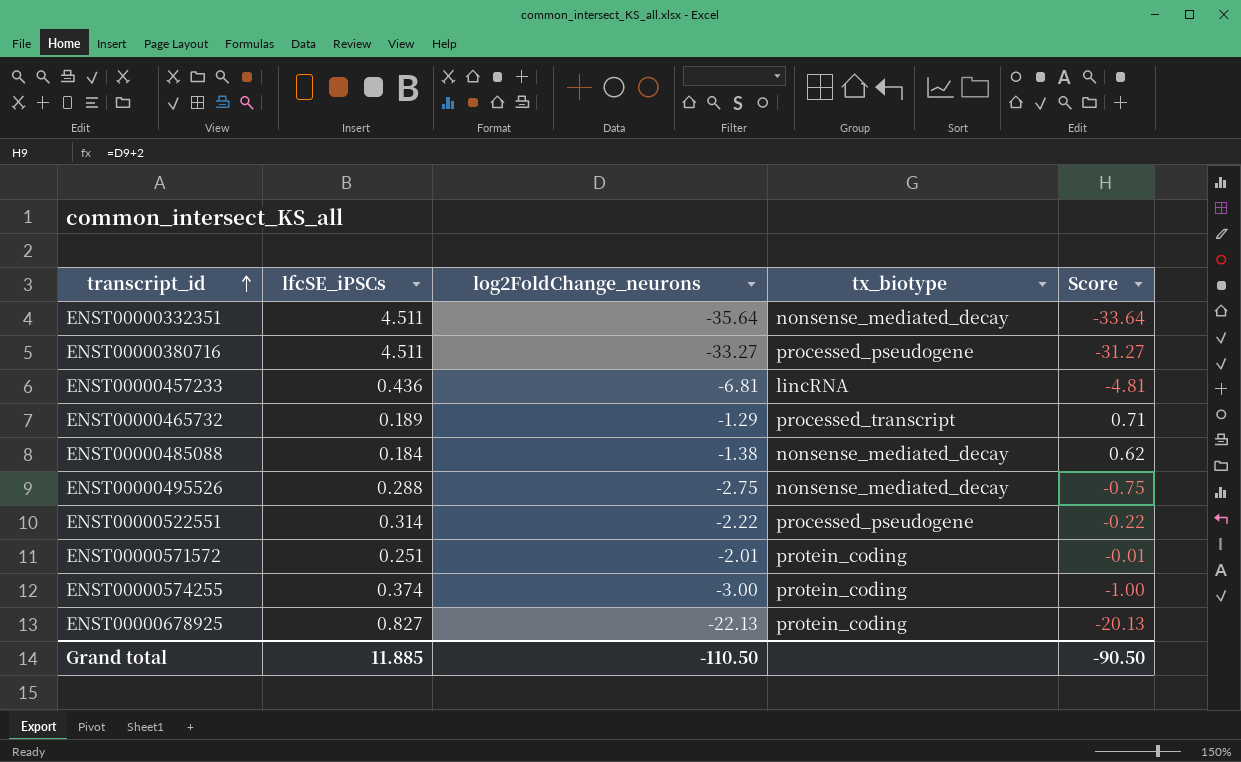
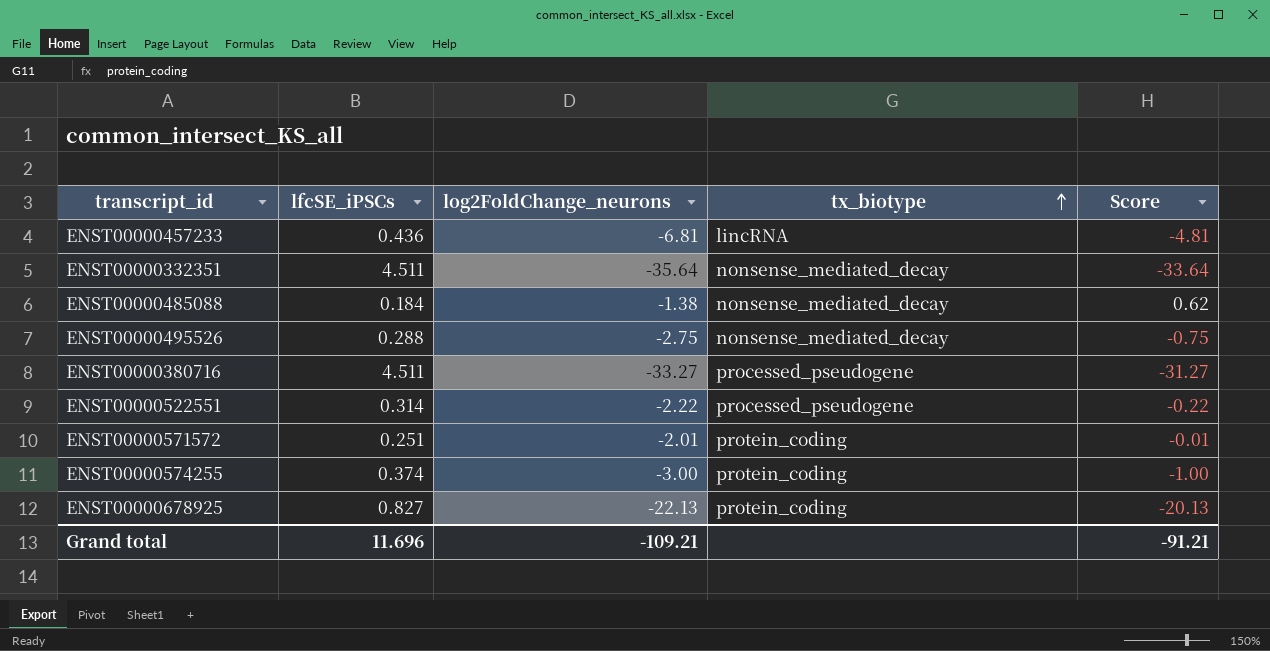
row order: transcript_id ascending -> tx_biotype ascending
row ENST00000465732: 0.189 | -1.29 | processed_transcript | 0.71 -> none
Grand total | lfcSE_iPSCs: 11.885 -> 11.696
Grand total | log2FoldChange_neurons: -110.50 -> -109.21
Grand total | Score: -90.50 -> -91.21

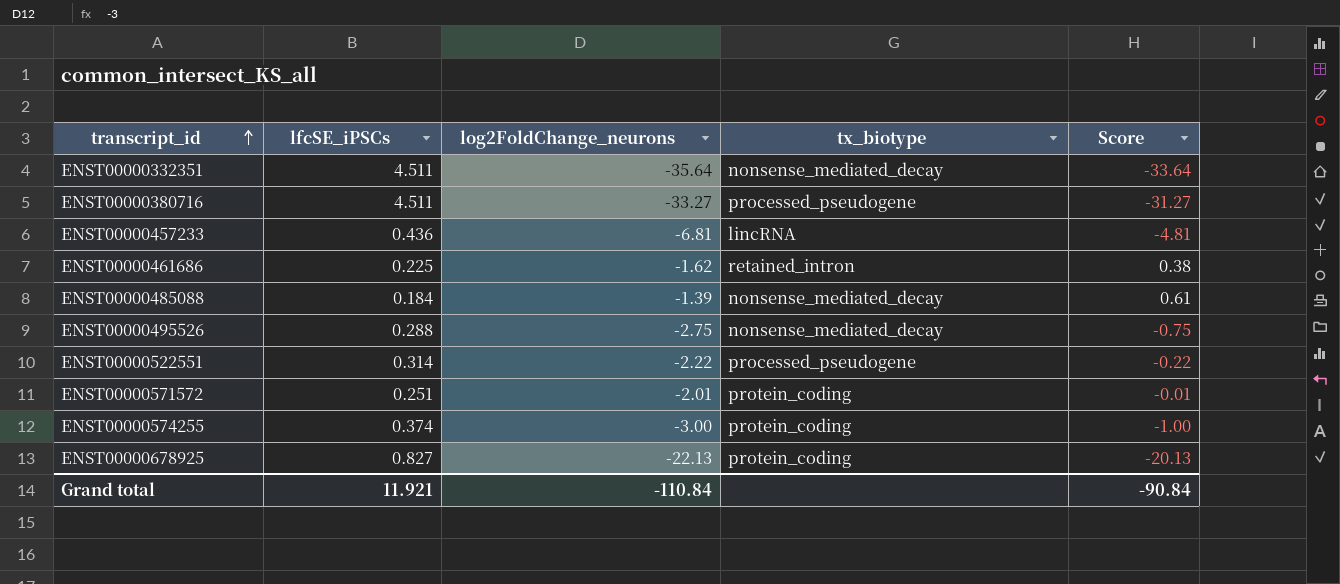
row order: tx_biotype ascending -> transcript_id ascending
row ENST00000461686: none -> 0.225 | -1.62 | retained_intron | 0.38
ENST00000485088 | log2FoldChange_neurons: -1.38 -> -1.39
ENST00000485088 | Score: 0.62 -> 0.61
Grand total | lfcSE_iPSCs: 11.696 -> 11.921
Grand total | log2FoldChange_neurons: -109.21 -> -110.84
Grand total | Score: -91.21 -> -90.84

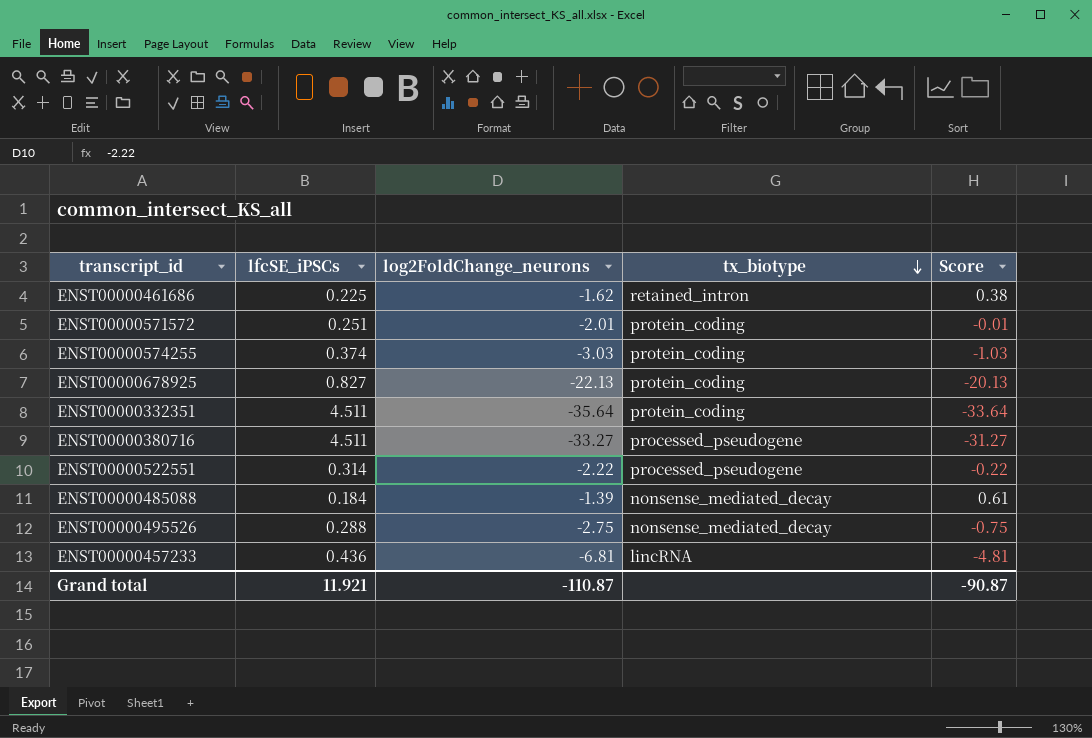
row order: transcript_id ascending -> tx_biotype descending
ENST00000574255 | log2FoldChange_neurons: -3.00 -> -3.03
ENST00000574255 | Score: -1.00 -> -1.03
ENST00000332351 | tx_biotype: nonsense_mediated_decay -> protein_coding
Grand total | log2FoldChange_neurons: -110.84 -> -110.87
Grand total | Score: -90.84 -> -90.87

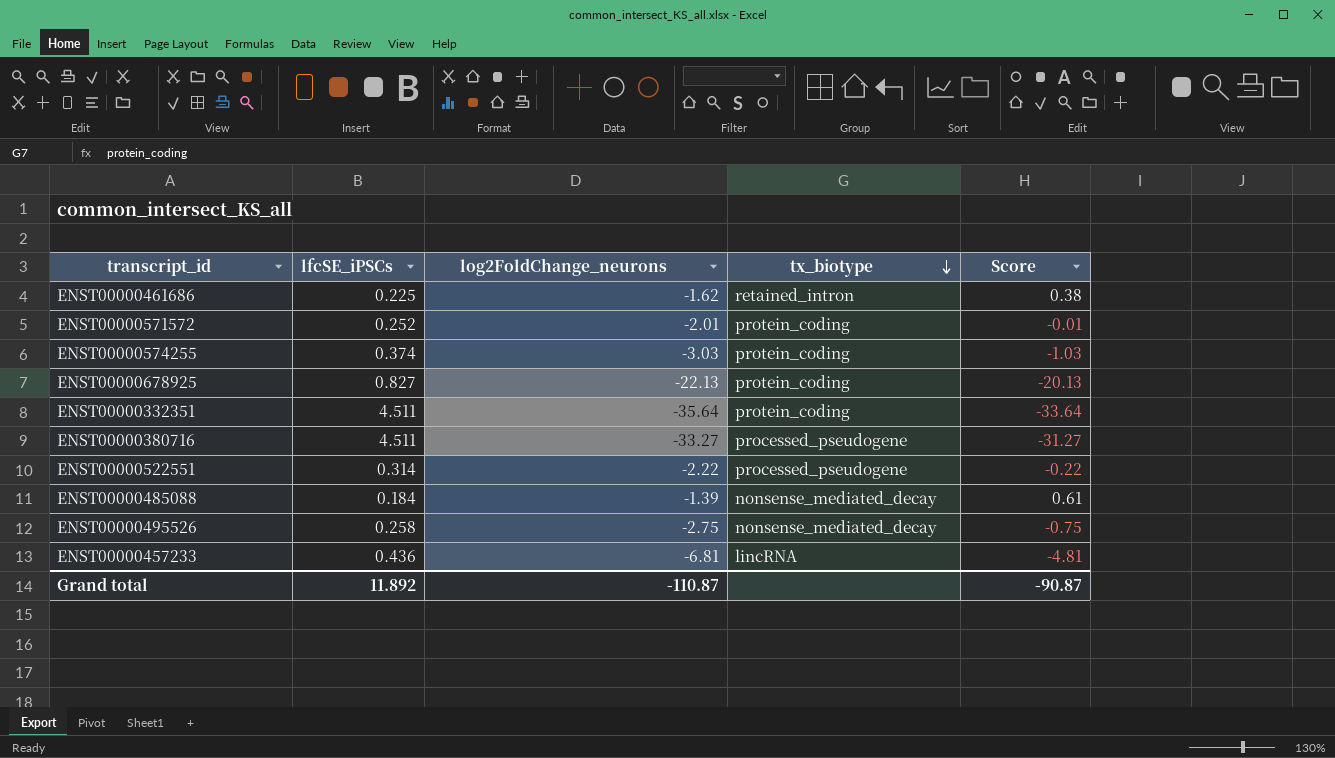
ENST00000571572 | lfcSE_iPSCs: 0.251 -> 0.252
ENST00000495526 | lfcSE_iPSCs: 0.288 -> 0.258
Grand total | lfcSE_iPSCs: 11.921 -> 11.892

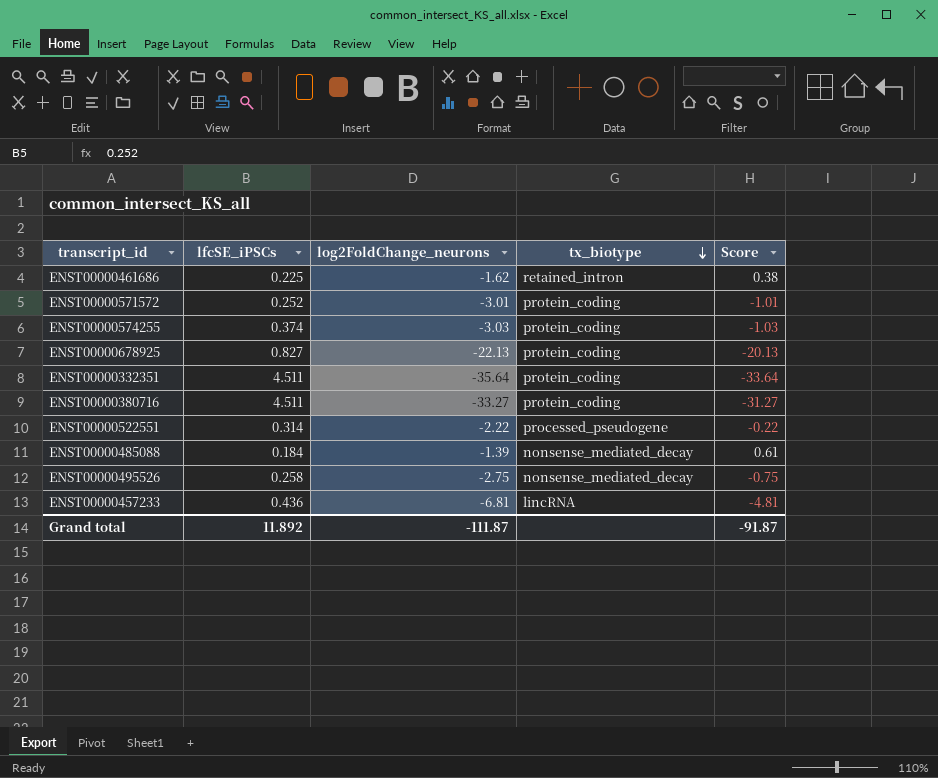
ENST00000571572 | log2FoldChange_neurons: -2.01 -> -3.01
ENST00000571572 | Score: -0.01 -> -1.01
ENST00000380716 | tx_biotype: processed_pseudogene -> protein_coding
Grand total | log2FoldChange_neurons: -110.87 -> -111.87
Grand total | Score: -90.87 -> -91.87

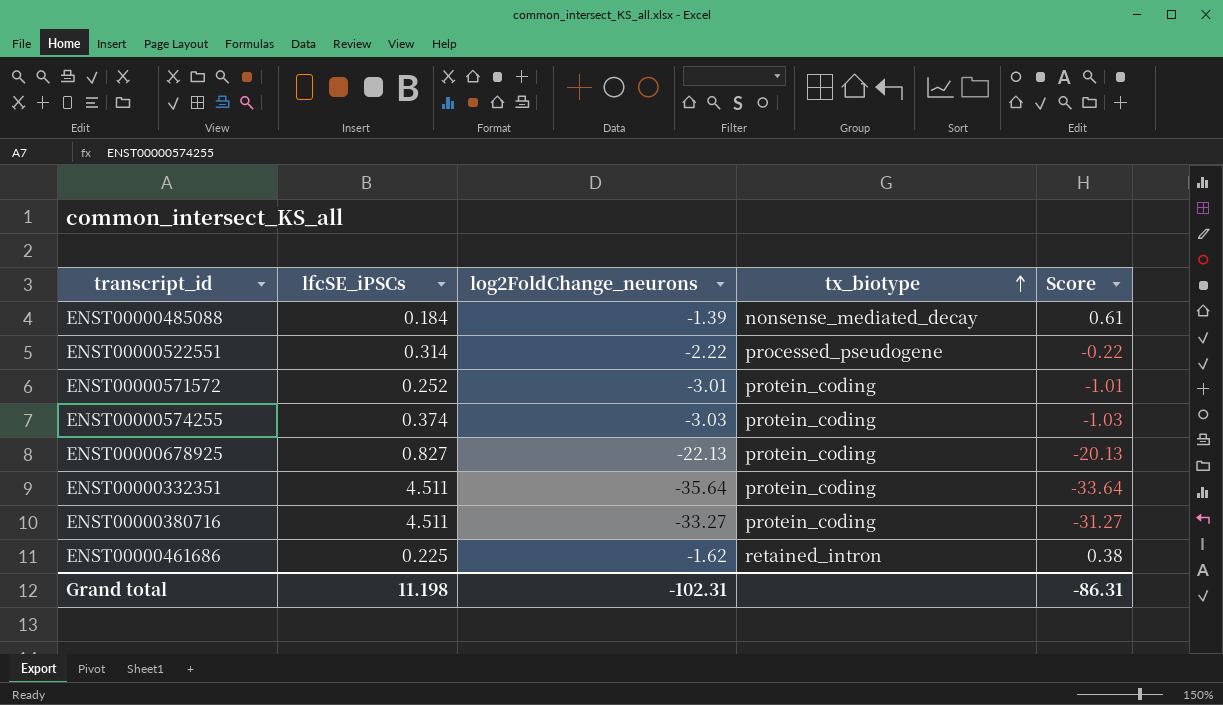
row order: tx_biotype descending -> tx_biotype ascending
row ENST00000495526: 0.258 | -2.75 | nonsense_mediated_decay | -0.75 -> none
row ENST00000457233: 0.436 | -6.81 | lincRNA | -4.81 -> none
Grand total | lfcSE_iPSCs: 11.892 -> 11.198
Grand total | log2FoldChange_neurons: -111.87 -> -102.31
Grand total | Score: -91.87 -> -86.31

